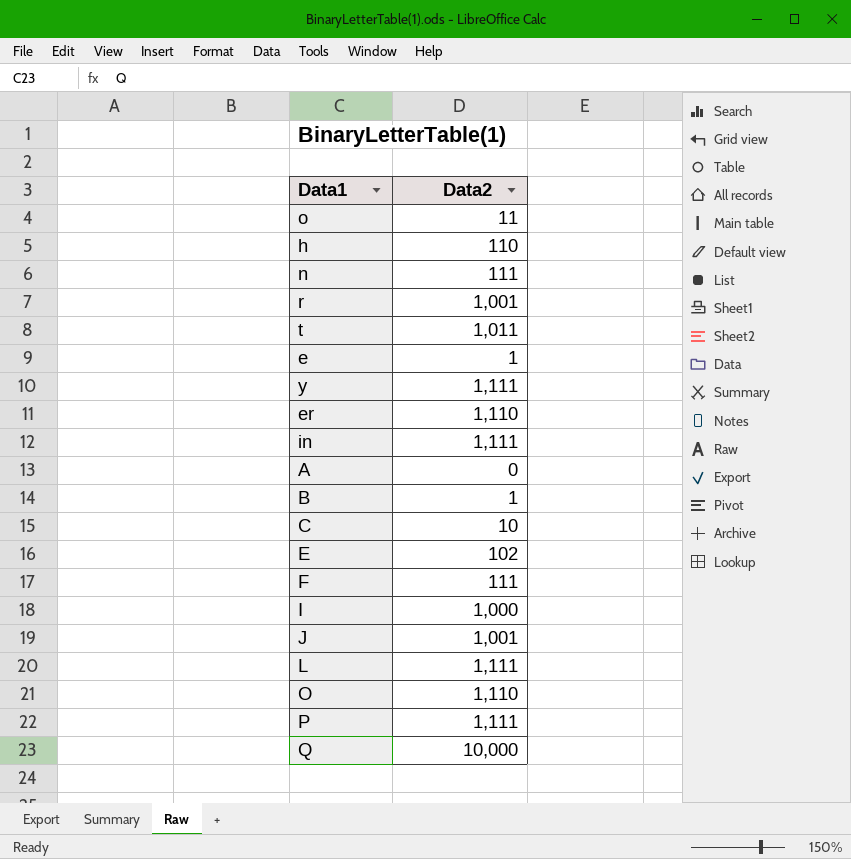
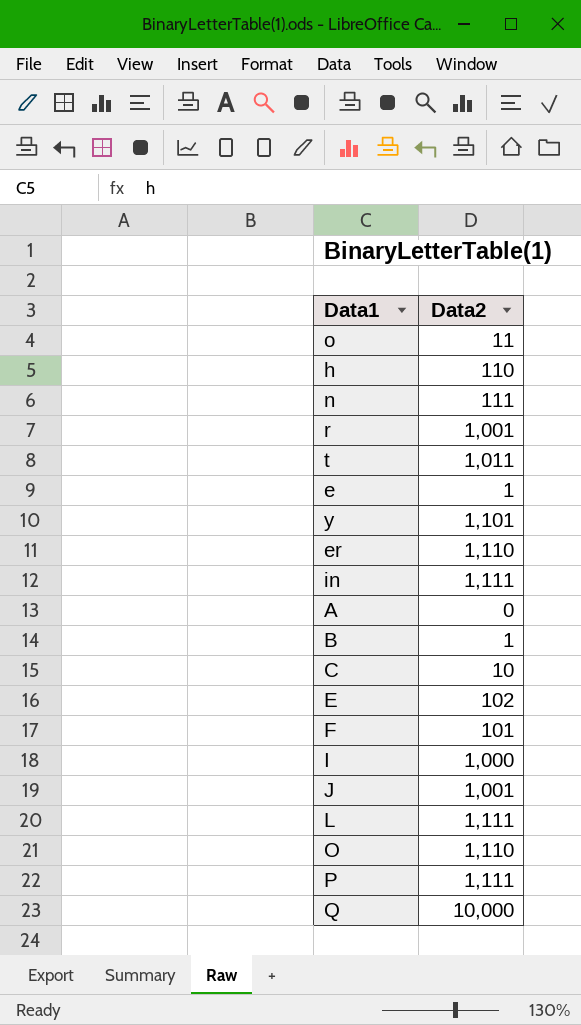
y | Data2: 1,111 -> 1,101
F | Data2: 111 -> 101

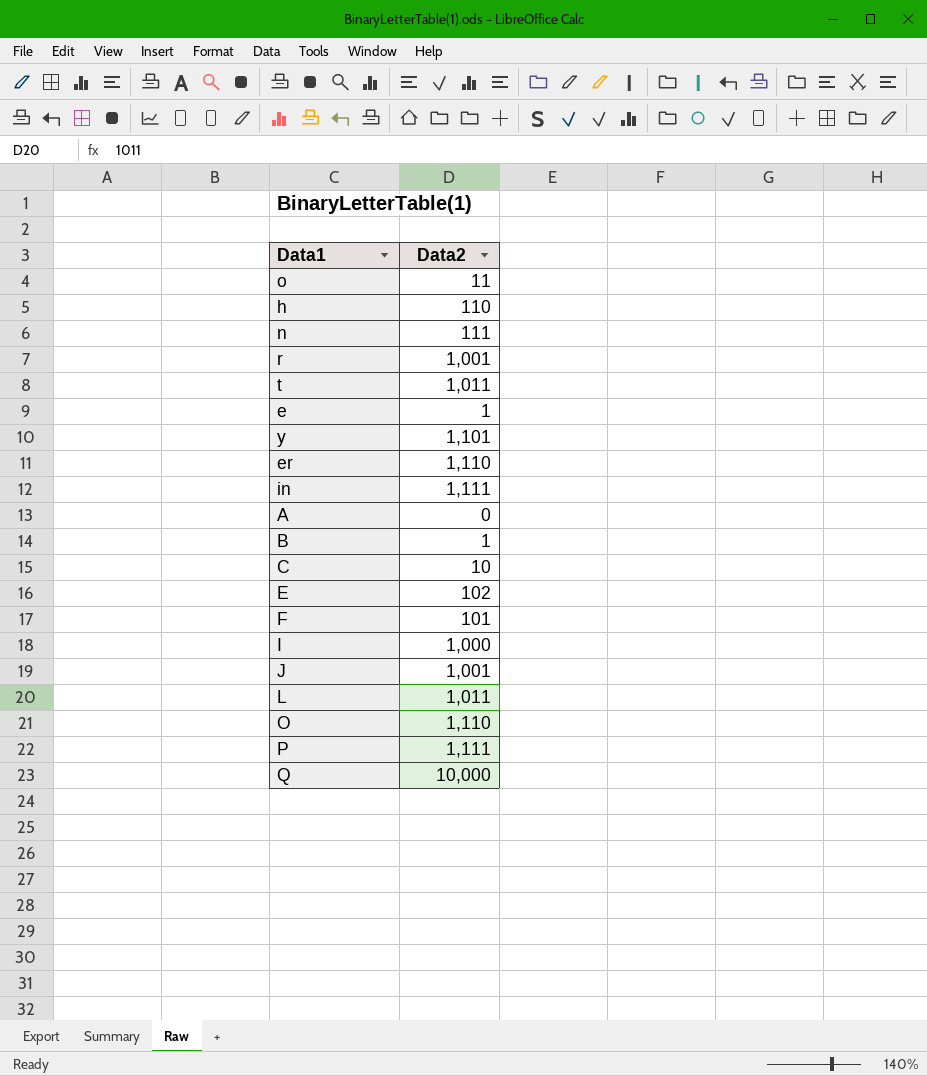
L | Data2: 1,111 -> 1,011

